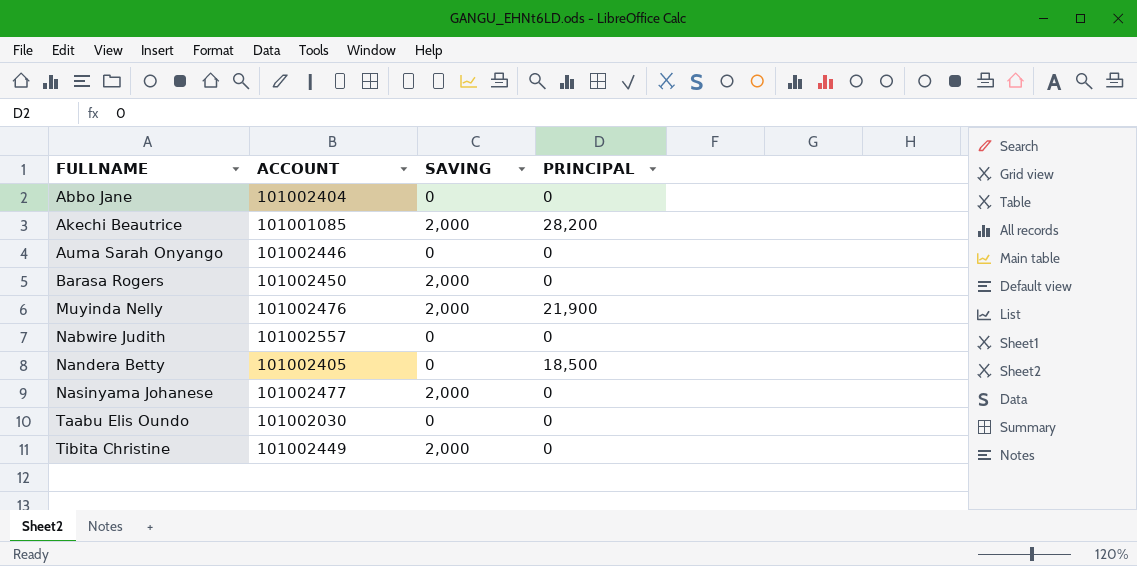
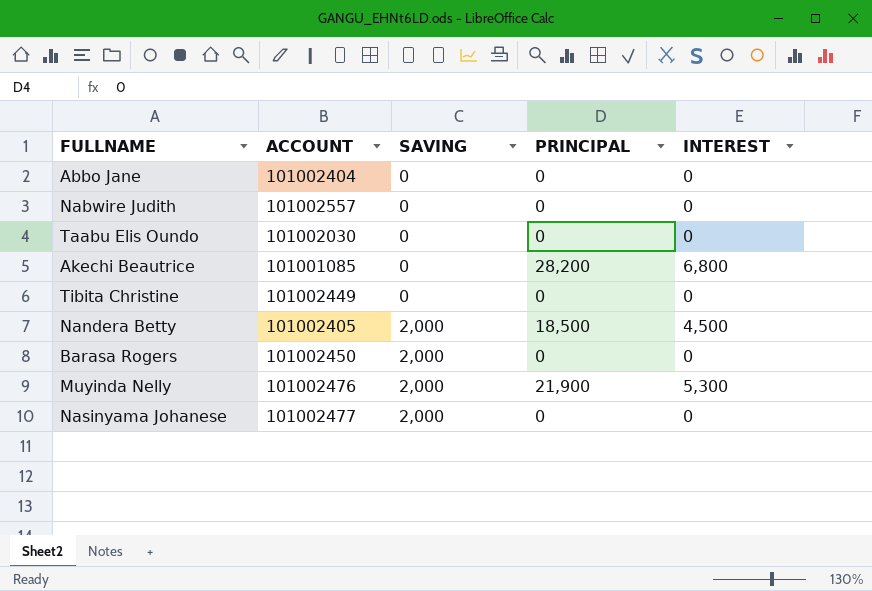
row order: FULLNAME ascending -> SAVING ascending
column INTEREST | position: none -> 5
row Auma Sarah Onyango: 101002446 | 0 | 0 -> none
Akechi Beautrice | SAVING: 2,000 -> 0
Tibita Christine | SAVING: 2,000 -> 0
Nandera Betty | SAVING: 0 -> 2,000

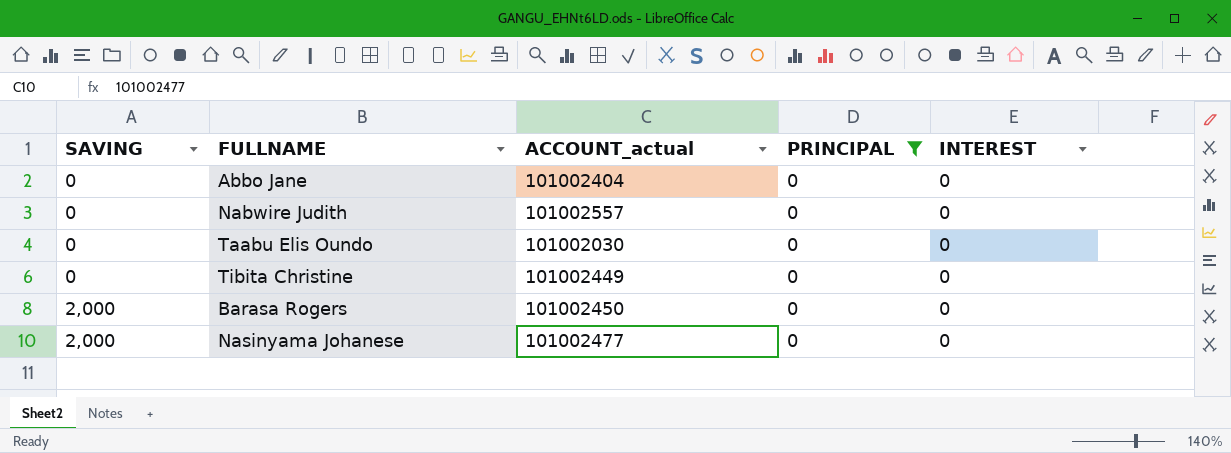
filter: none -> PRINCIPAL = 0
column SAVING | position: 3 -> 1
column name: ACCOUNT -> ACCOUNT_actual

